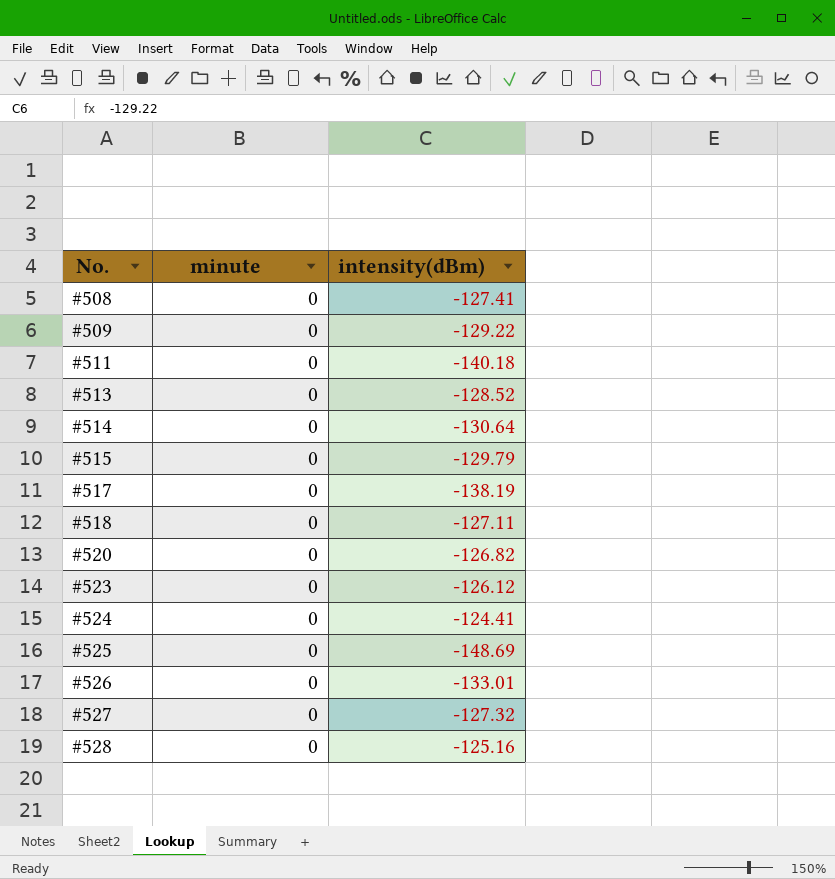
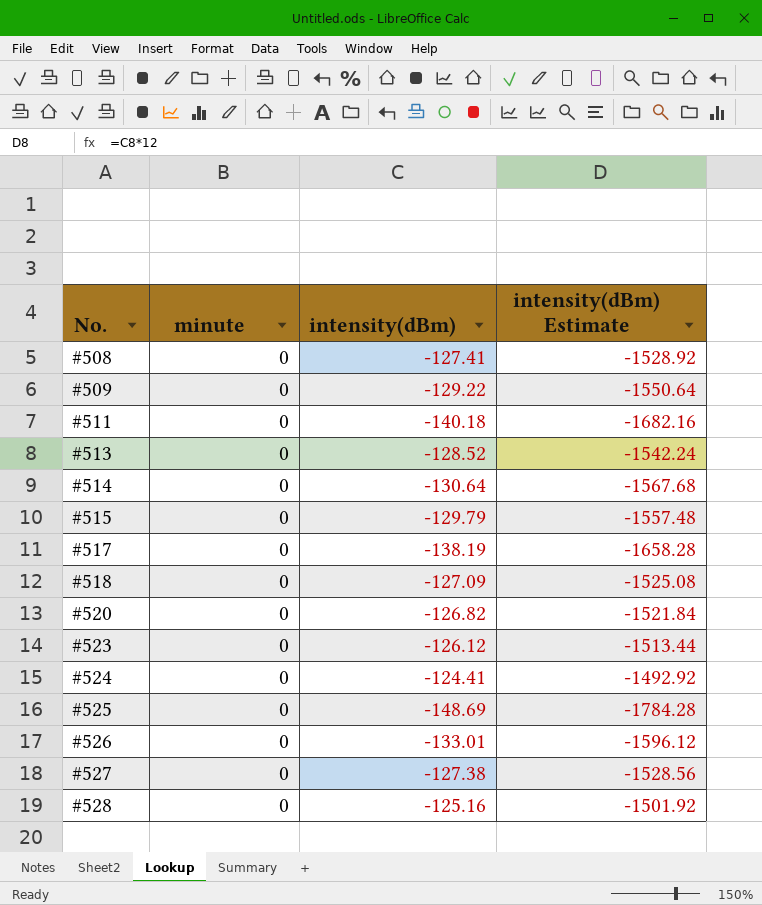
column intensity(dBm) Estimate | formula: none -> [intensity(dBm)] * 12
#518 | intensity(dBm): -127.11 -> -127.09
#527 | intensity(dBm): -127.32 -> -127.38

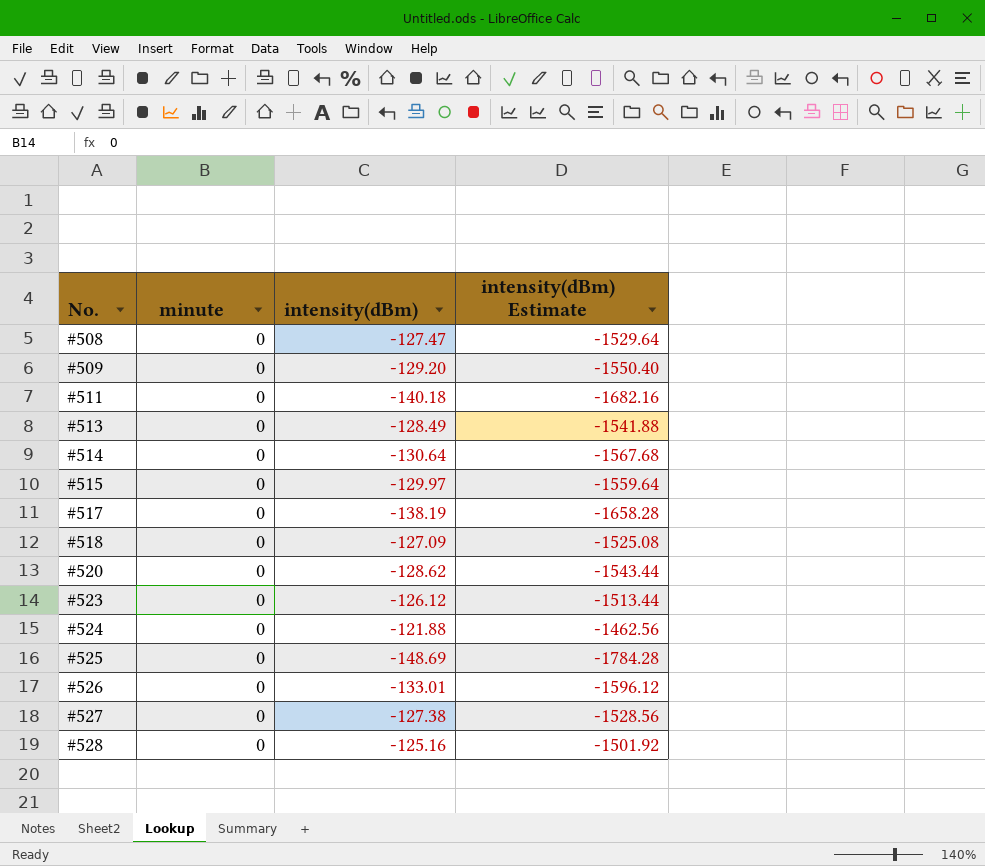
#508 | intensity(dBm): -127.41 -> -127.47
#508 | intensity(dBm) Estimate: -1528.92 -> -1529.64
#509 | intensity(dBm): -129.22 -> -129.20
#509 | intensity(dBm) Estimate: -1550.64 -> -1550.40
#513 | intensity(dBm): -128.52 -> -128.49
#513 | intensity(dBm) Estimate: -1542.24 -> -1541.88
#515 | intensity(dBm): -129.79 -> -129.97
#515 | intensity(dBm) Estimate: -1557.48 -> -1559.64
#520 | intensity(dBm): -126.82 -> -128.62
#520 | intensity(dBm) Estimate: -1521.84 -> -1543.44
#524 | intensity(dBm): -124.41 -> -121.88
#524 | intensity(dBm) Estimate: -1492.92 -> -1462.56

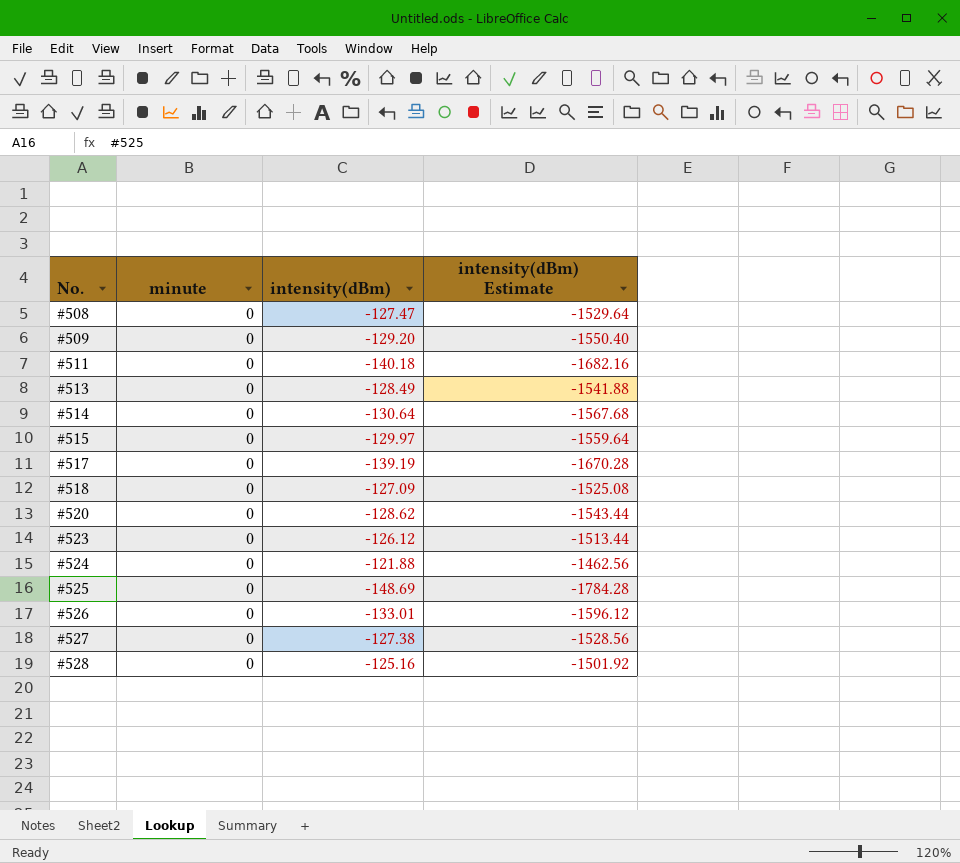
#517 | intensity(dBm): -138.19 -> -139.19
#517 | intensity(dBm) Estimate: -1658.28 -> -1670.28

